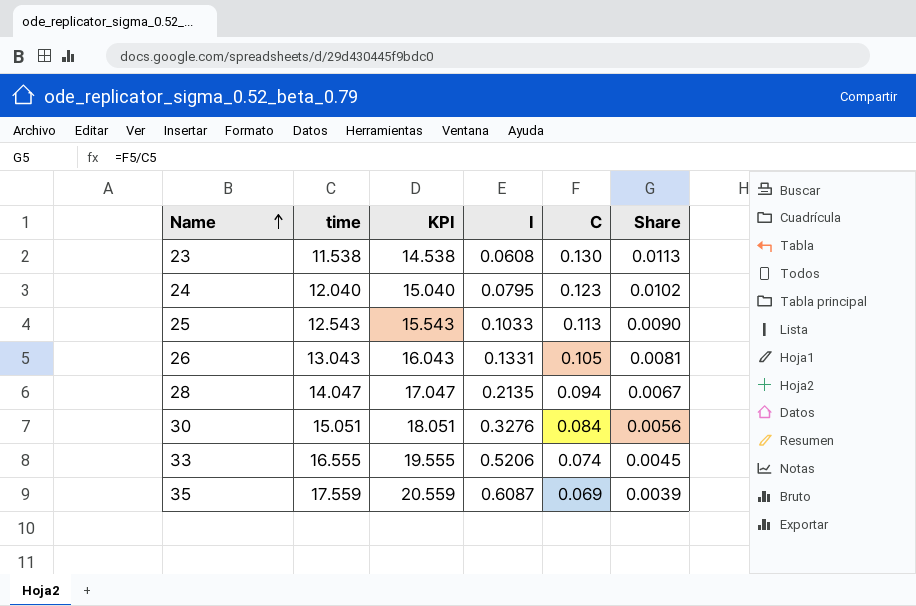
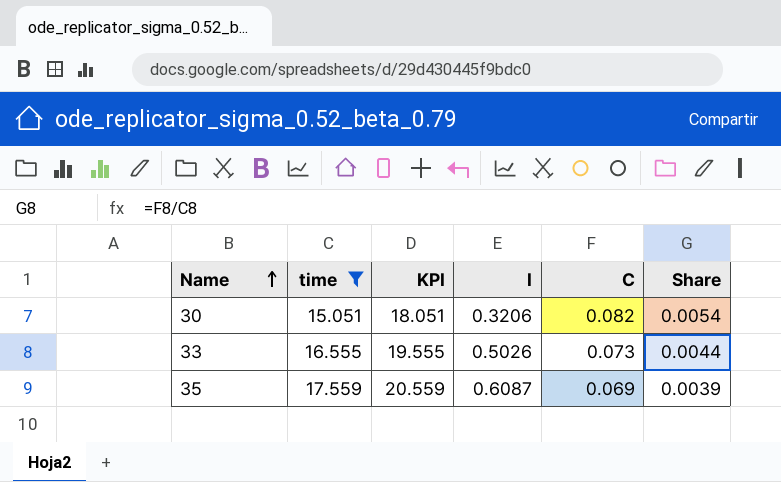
filter: none -> time >= 15.051
30 | I: 0.3276 -> 0.3206
30 | C: 0.084 -> 0.082
30 | Share: 0.0056 -> 0.0054
33 | I: 0.5206 -> 0.5026
33 | C: 0.074 -> 0.073
33 | Share: 0.0045 -> 0.0044

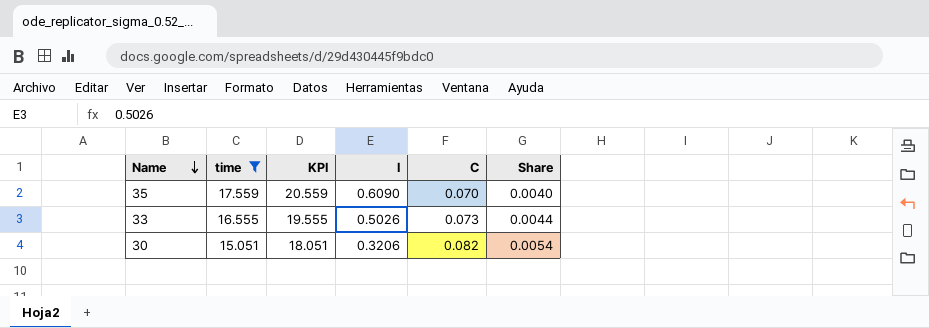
row order: Name ascending -> Name descending
35 | I: 0.6087 -> 0.6090
35 | C: 0.069 -> 0.070
35 | Share: 0.0039 -> 0.0040

